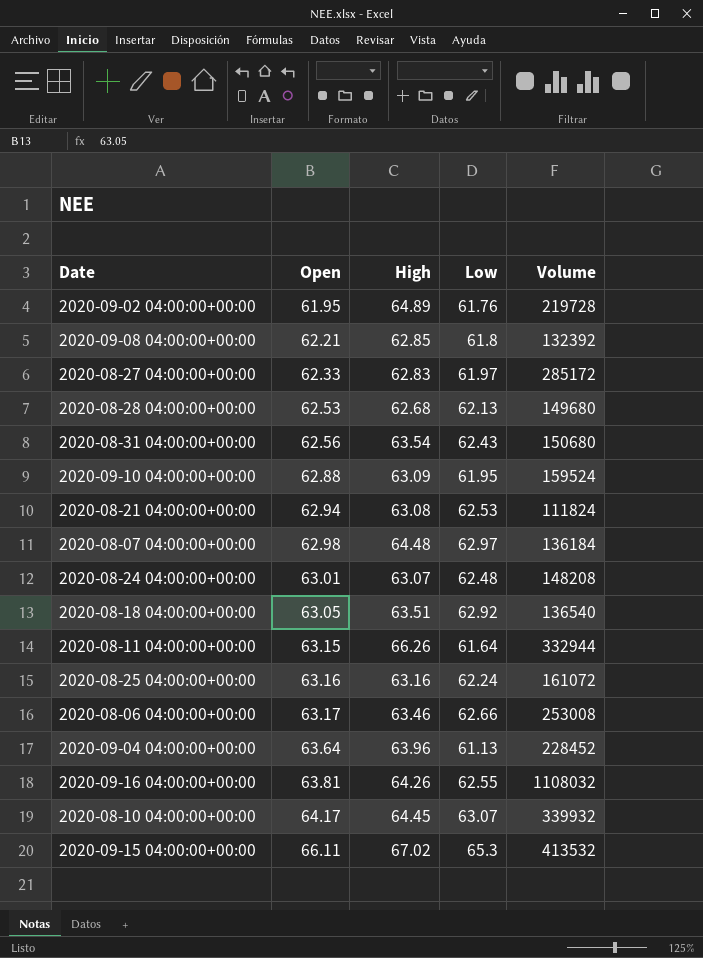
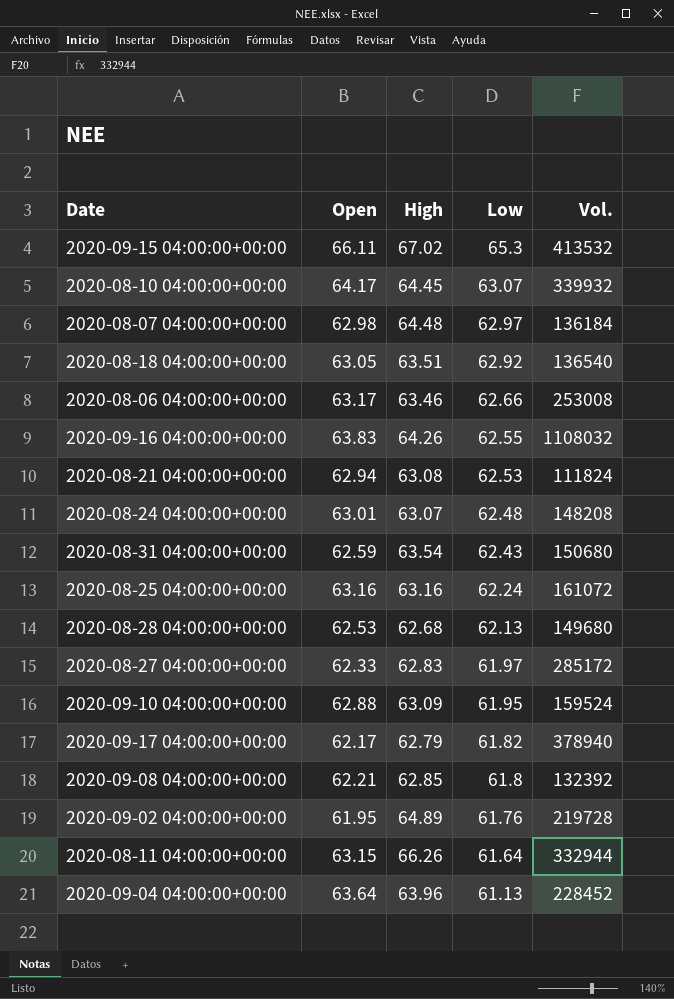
row order: Open ascending -> Low descending
column name: Volume -> Vol.
2020-09-16 04:00:00+00:00 | Open: 63.81 -> 63.83
2020-08-31 04:00:00+00:00 | Open: 62.56 -> 62.59
row 2020-09-17 04:00:00+00:00: none -> 62.17 | 62.79 | 61.82 | 378940

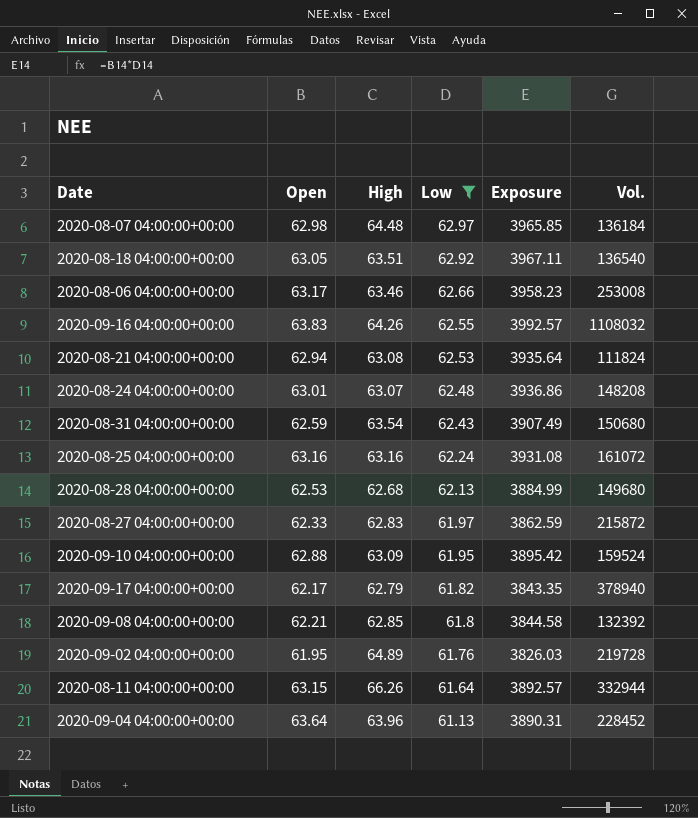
filter: none -> Low <= 62.97
column Exposure | formula: none -> [Open] * [Low]
2020-08-27 04:00:00+00:00 | Vol.: 285172 -> 215872

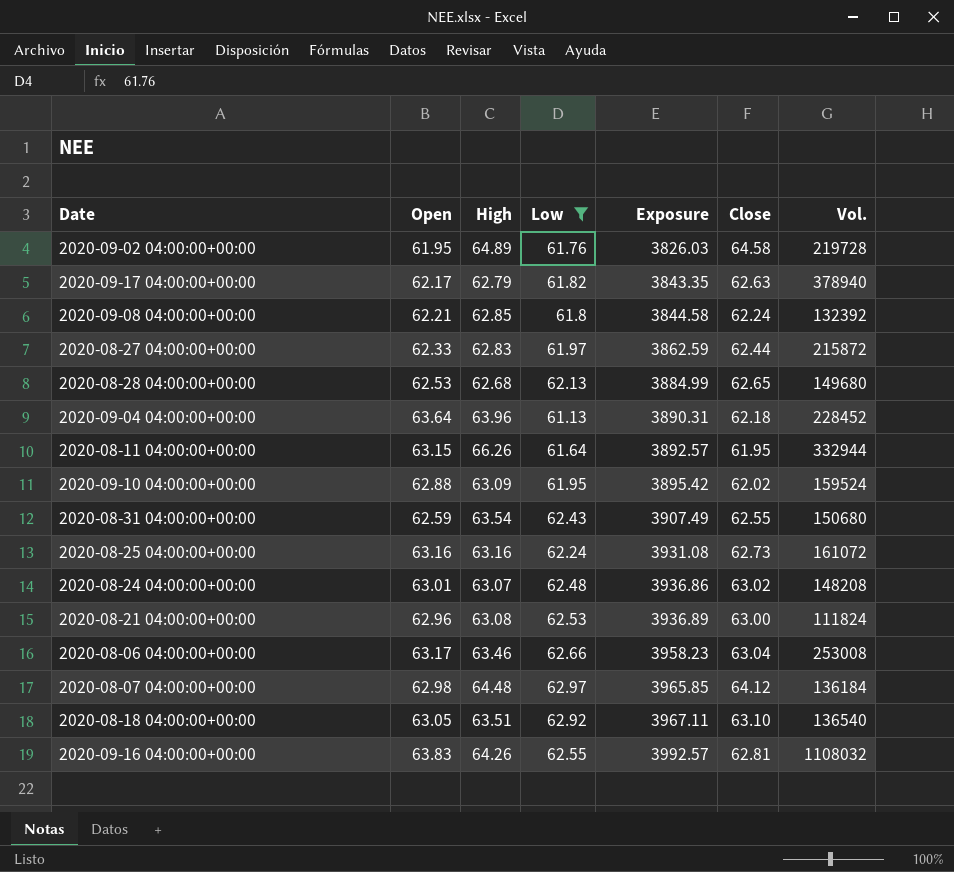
row order: Low descending -> Exposure ascending
column Close | position: none -> 6
2020-08-21 04:00:00+00:00 | Open: 62.94 -> 62.96
2020-08-21 04:00:00+00:00 | Exposure: 3935.64 -> 3936.89

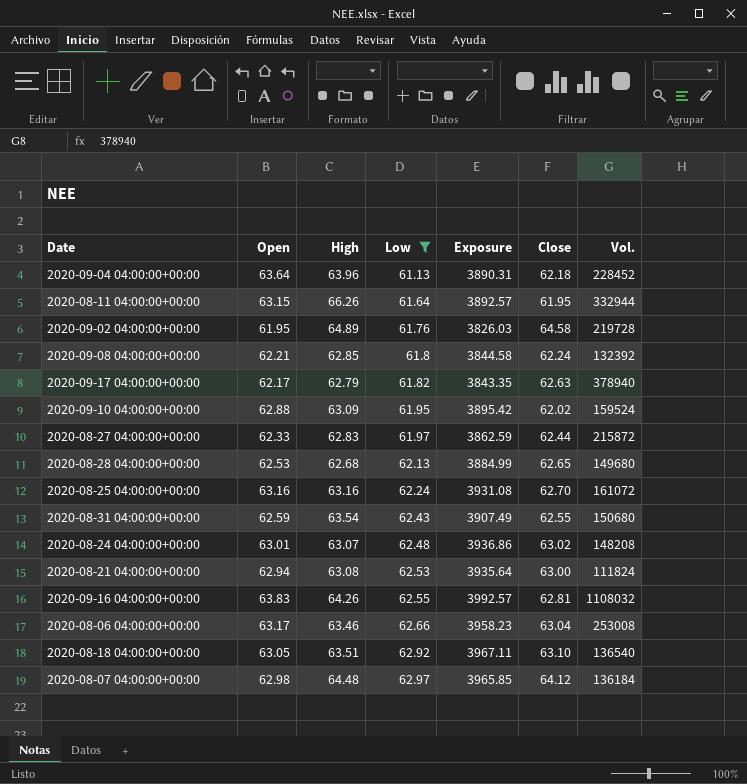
row order: Exposure ascending -> Low ascending
2020-08-25 04:00:00+00:00 | Close: 62.73 -> 62.70
2020-08-21 04:00:00+00:00 | Open: 62.96 -> 62.94
2020-08-21 04:00:00+00:00 | Exposure: 3936.89 -> 3935.64

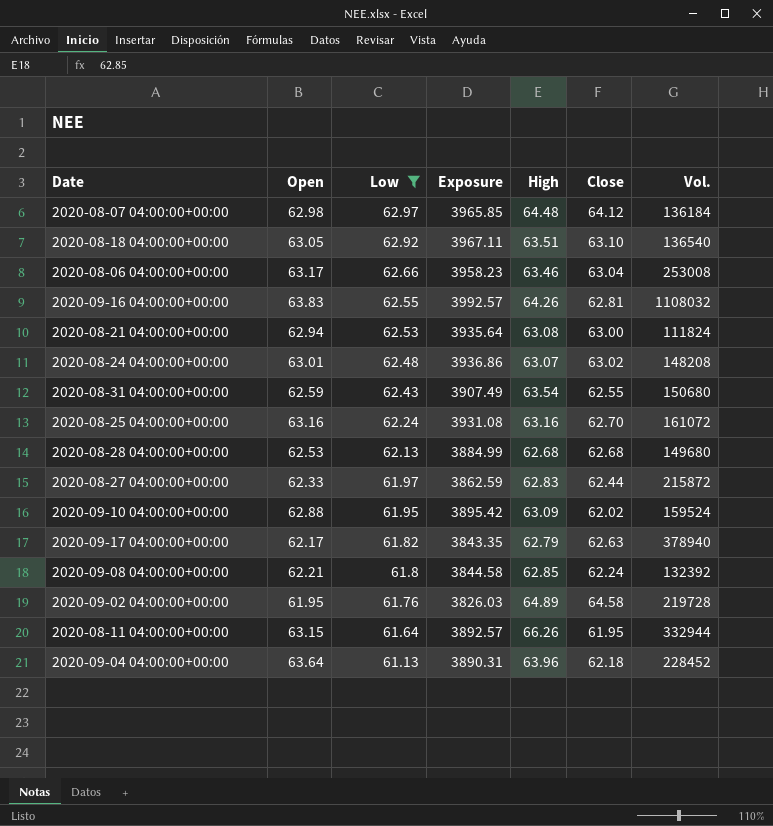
row order: Low ascending -> Low descending
column High | position: 3 -> 5
2020-08-28 04:00:00+00:00 | Close: 62.65 -> 62.68

